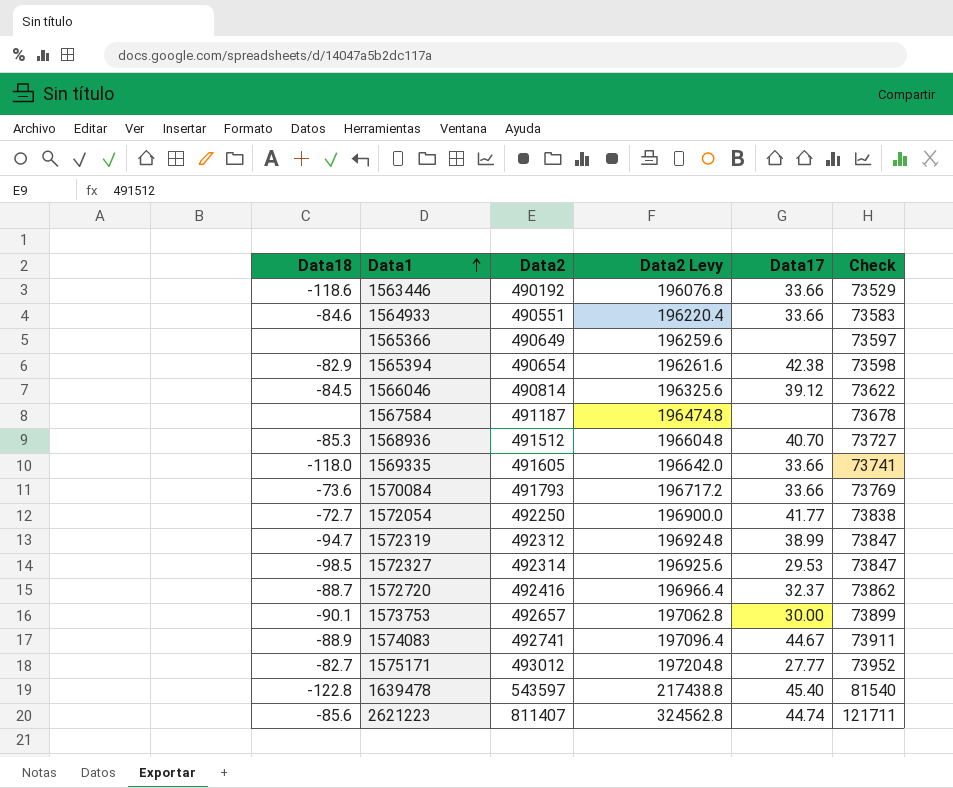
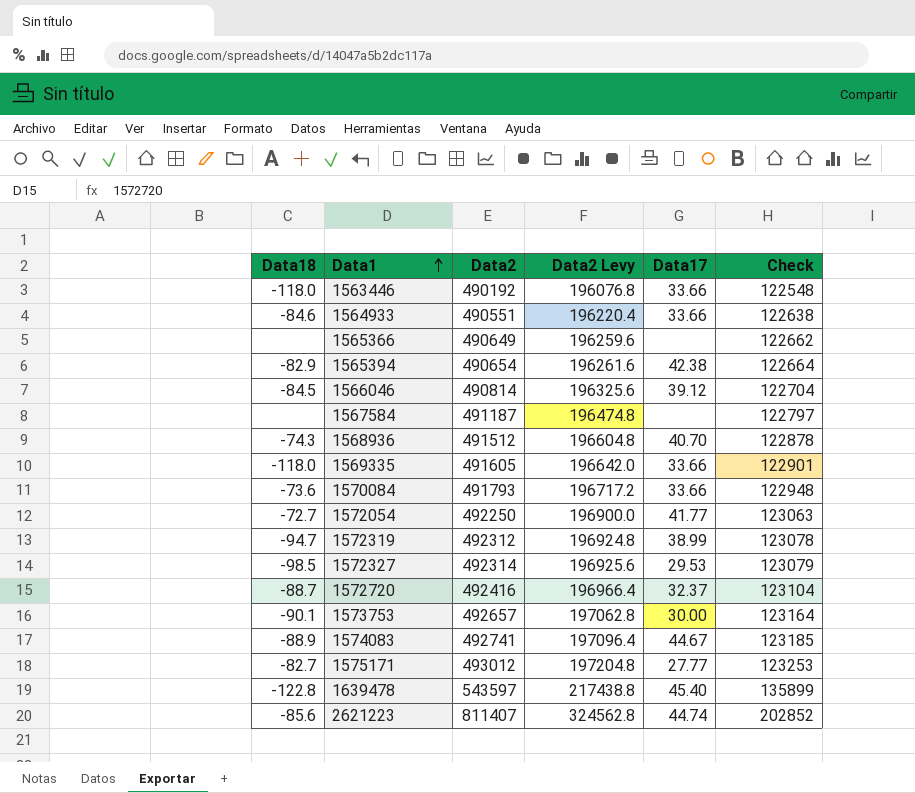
column Check | formula: [Data2] * 0.15 -> [Data2] * 0.25
1563446 | Data18: -118.6 -> -118.0
1568936 | Data18: -85.3 -> -74.3

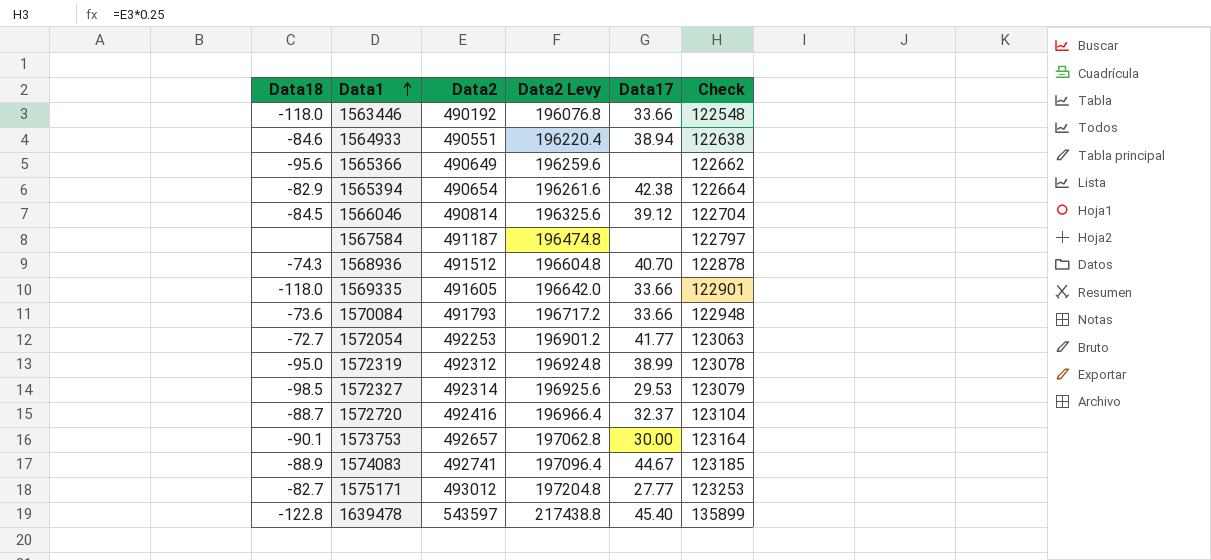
row 2621223: -85.6 | 811407 | 324562.8 | 44.74 | 202852 -> none
1564933 | Data17: 33.66 -> 38.94
1565366 | Data18: none -> -95.6
1572054 | Data2: 492250 -> 492253
1572054 | Data2 Levy: 196900.0 -> 196901.2
1572319 | Data18: -94.7 -> -95.0

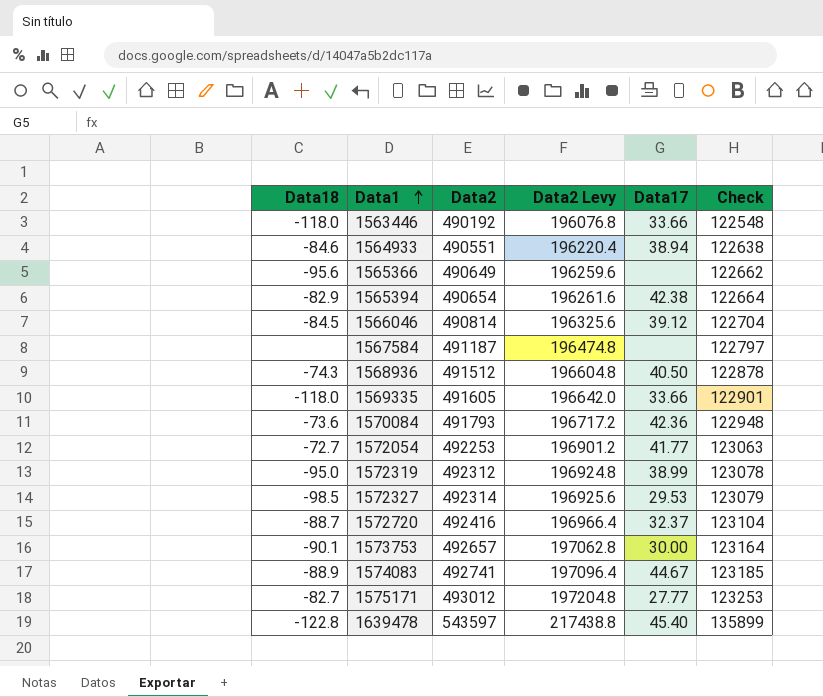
1568936 | Data17: 40.70 -> 40.50
1570084 | Data17: 33.66 -> 42.36

